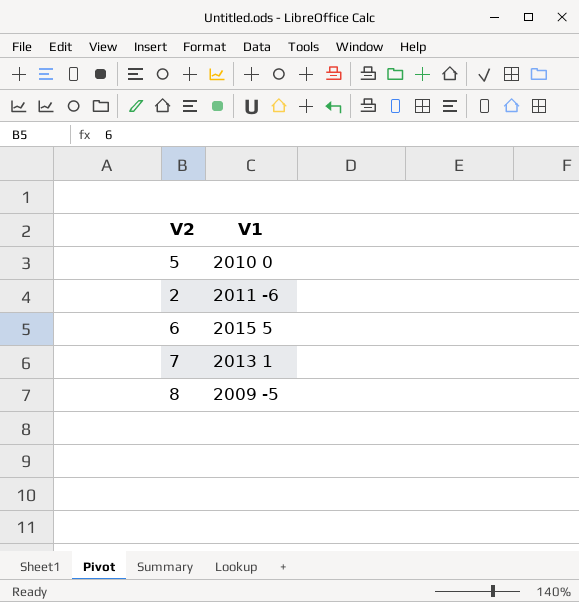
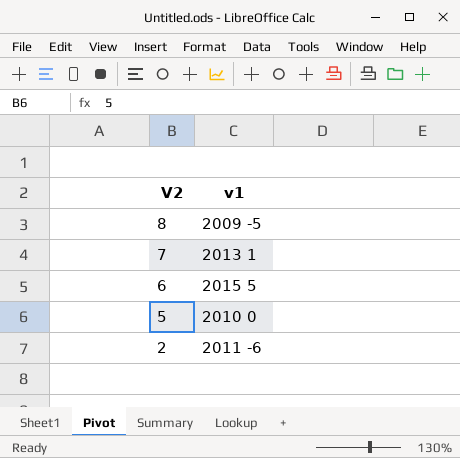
row order: none -> V2 descending
column name: V1 -> v1

